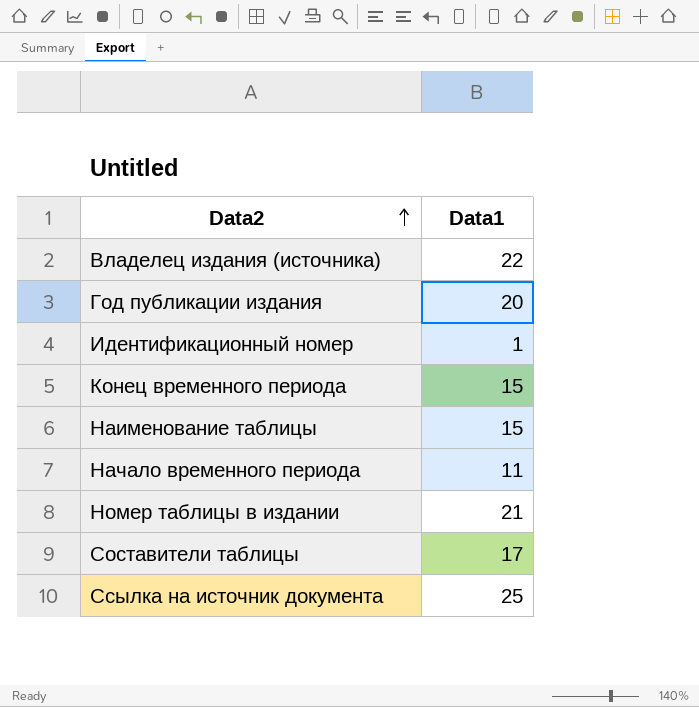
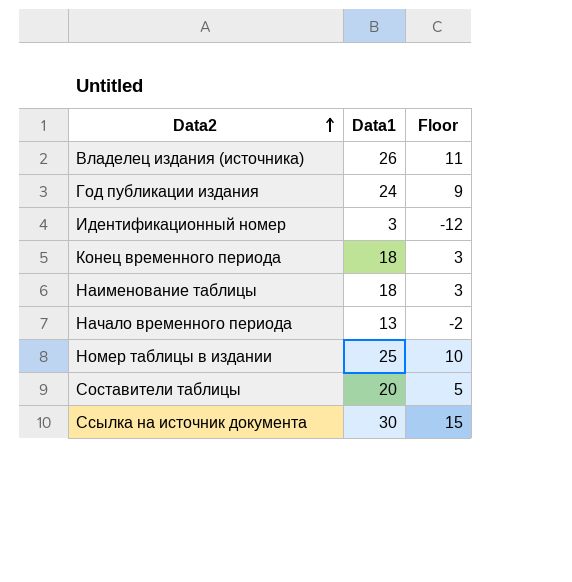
column Floor | formula: none -> [Data1] - 15
Владелец издания (источника) | Data1: 22 -> 26
Год публикации издания | Data1: 20 -> 24
Идентификационный номер | Data1: 1 -> 3
Конец временного периода | Data1: 15 -> 18
Наименование таблицы | Data1: 15 -> 18
Начало временного периода | Data1: 11 -> 13
Номер таблицы в издании | Data1: 21 -> 25
Составители таблицы | Data1: 17 -> 20
Ссылка на источник документа | Data1: 25 -> 30

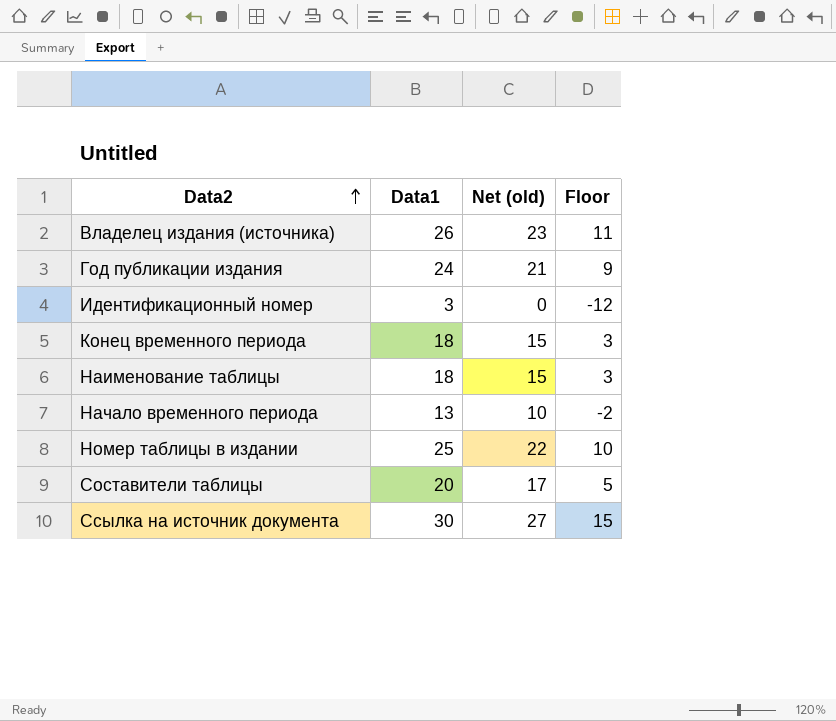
column Net (old) | formula: none -> [Data1] - 3

